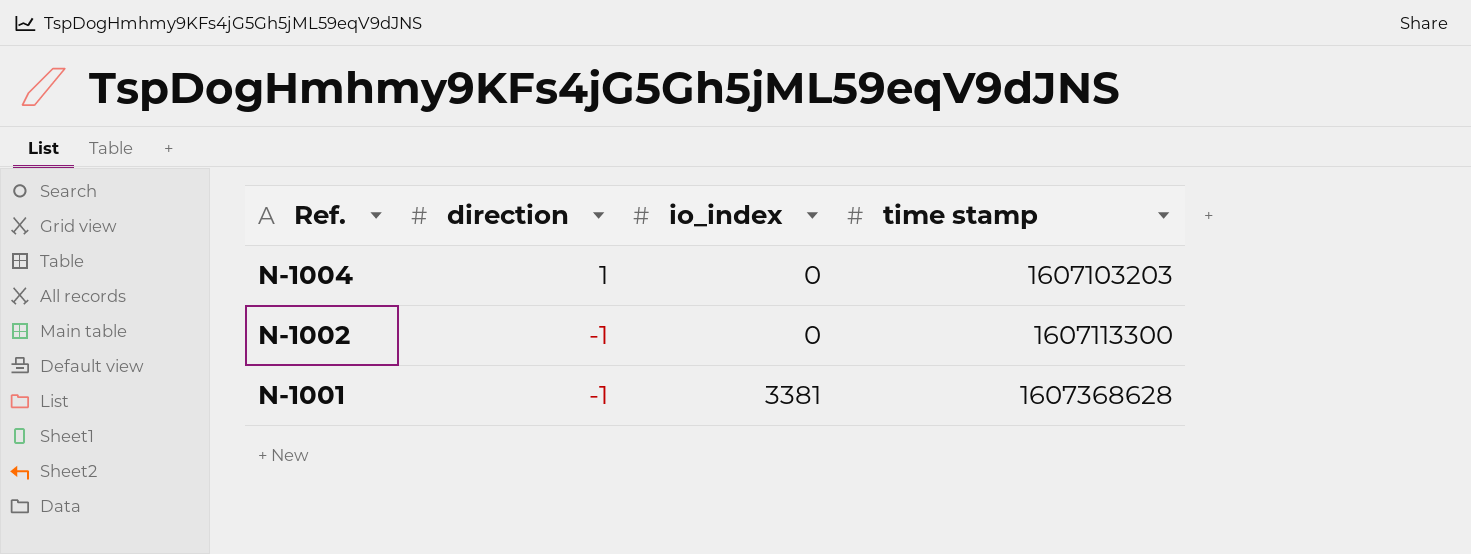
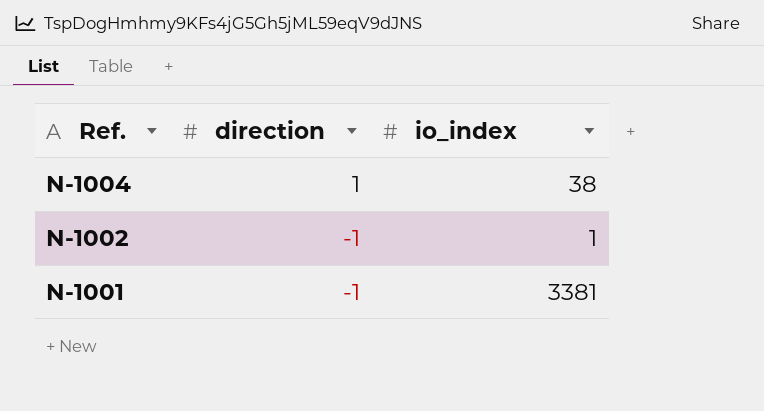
column time stamp | position: 4 -> none
N-1004 | io_index: 0 -> 38
N-1002 | io_index: 0 -> 1

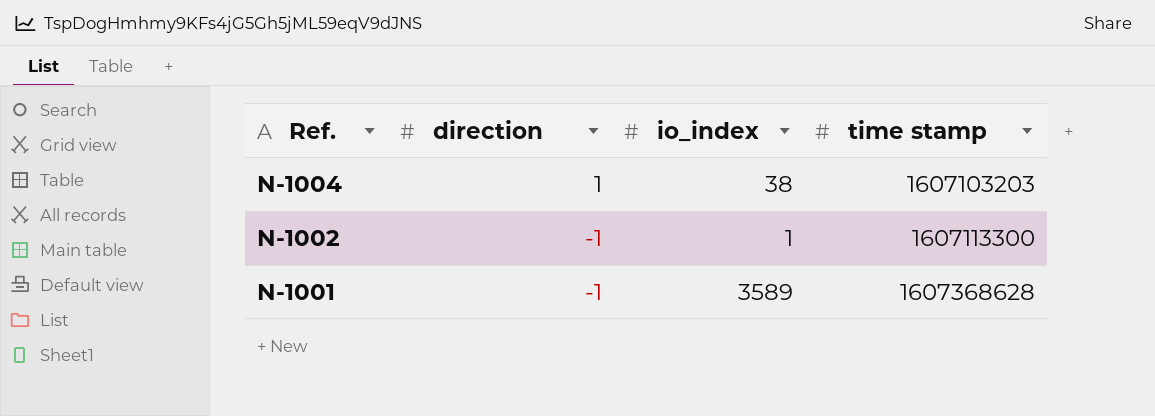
column time stamp | position: none -> 4
N-1001 | io_index: 3381 -> 3589

